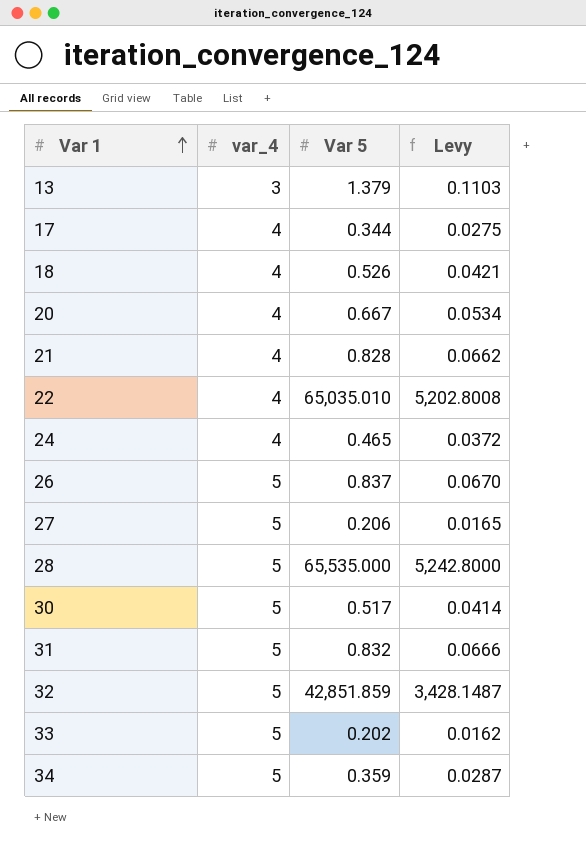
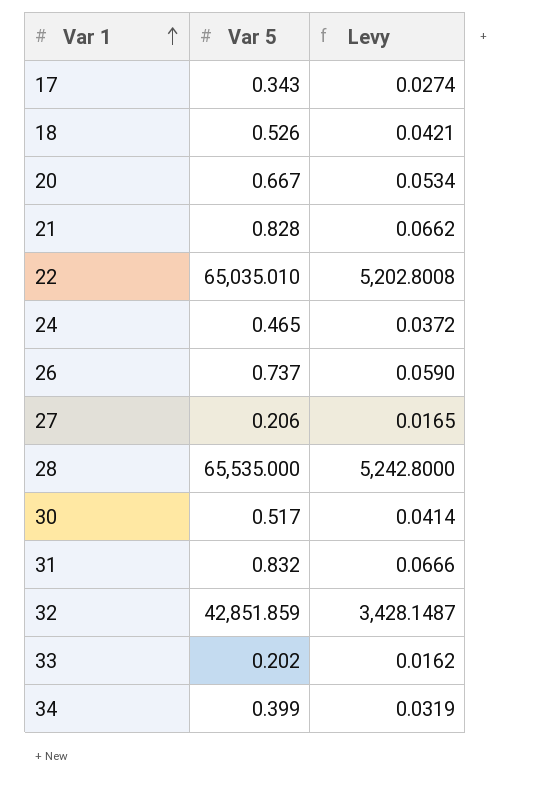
column var_4 | position: 2 -> none
row 13: 3 | 1.379 | 0.1103 -> none
17 | Var 5: 0.344 -> 0.343
17 | Levy: 0.0275 -> 0.0274
26 | Var 5: 0.837 -> 0.737
26 | Levy: 0.0670 -> 0.0590
34 | Var 5: 0.359 -> 0.399
34 | Levy: 0.0287 -> 0.0319

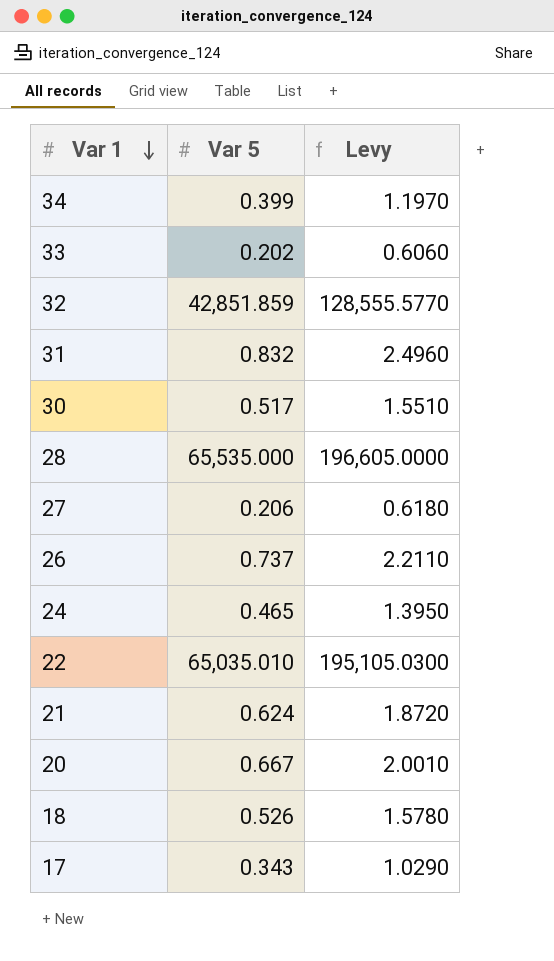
row order: Var 1 ascending -> Var 1 descending
column Levy | formula: [Var 5] * 0.08 -> [Var 5] * 3
21 | Var 5: 0.828 -> 0.624

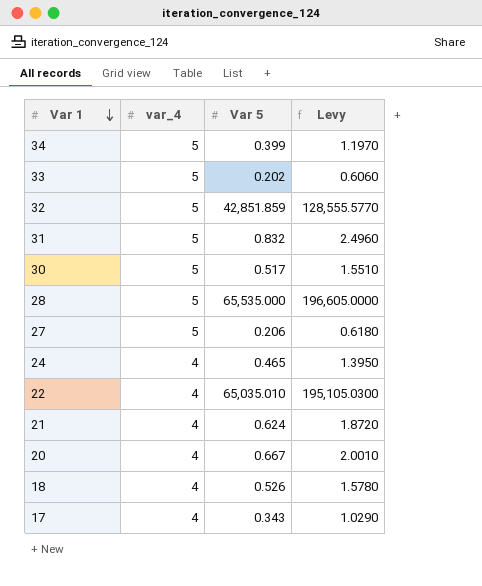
column var_4 | position: none -> 2
row 26: 0.737 | 2.2110 -> none

